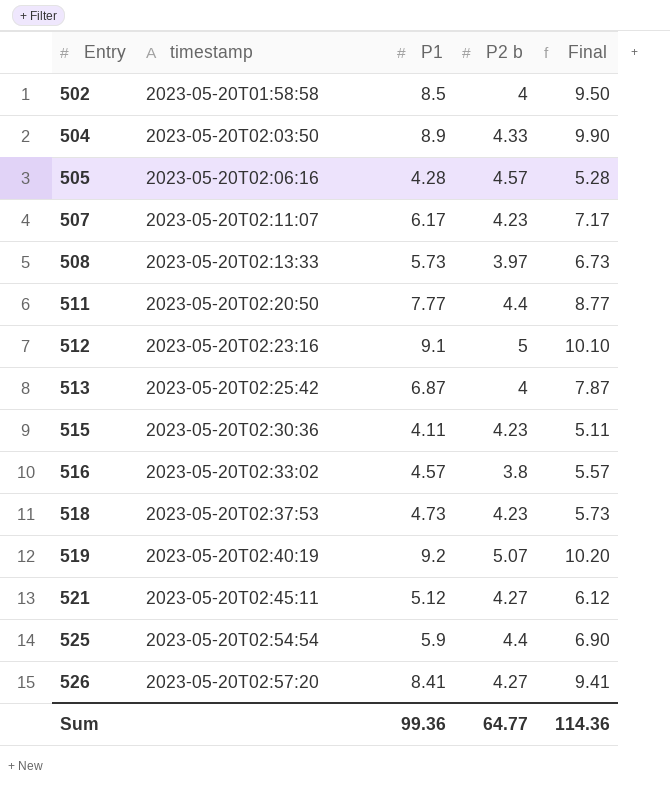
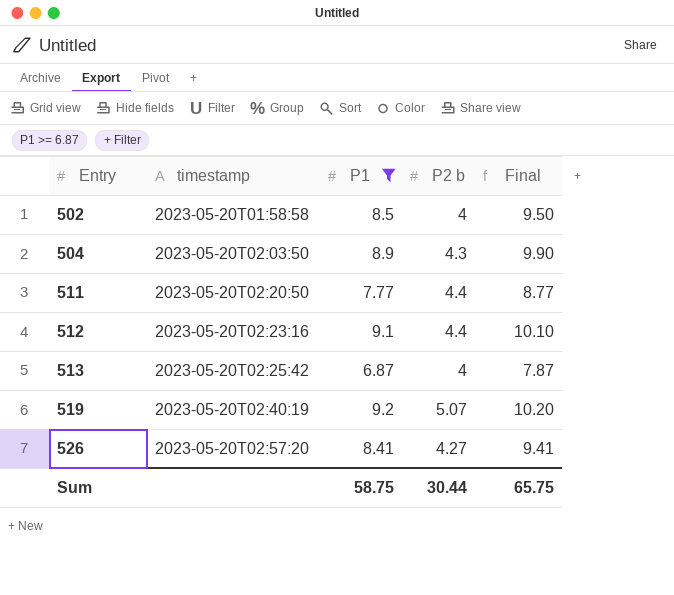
filter: none -> P1 >= 6.87
504 | P2 b: 4.33 -> 4.3
512 | P2 b: 5 -> 4.4
Sum | P1: 99.36 -> 58.75
Sum | P2 b: 64.77 -> 30.44
Sum | Final: 114.36 -> 65.75

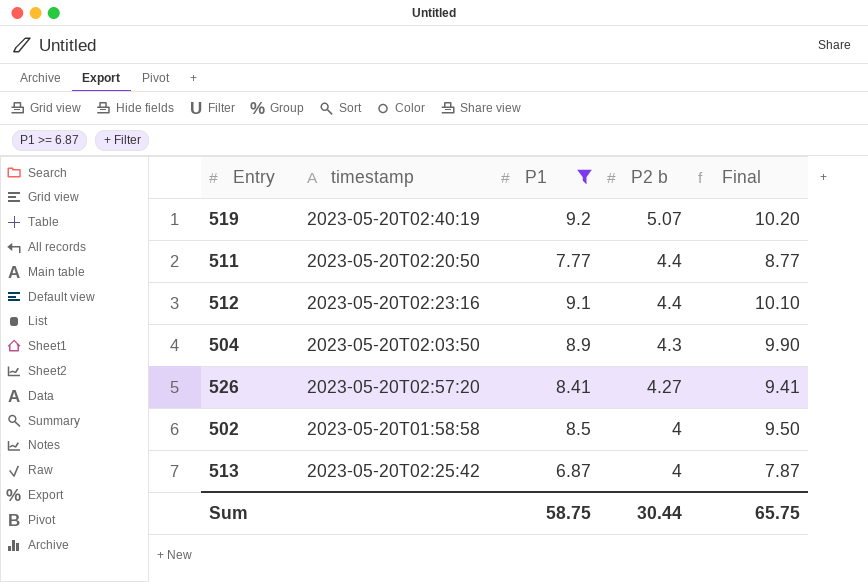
row order: Entry ascending -> P2 b descending

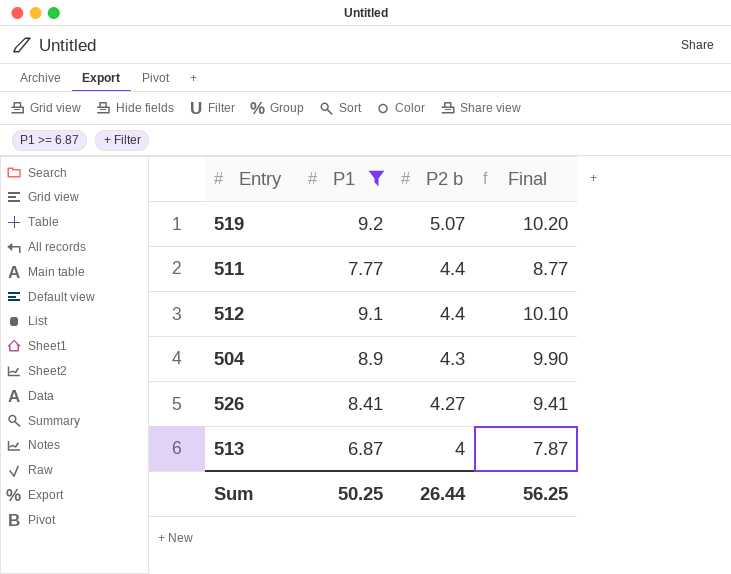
column timestamp | position: 2 -> none
row 502: 2023-05-20T01:58:58 | 8.5 | 4 | 9.50 -> none
Sum | P1: 58.75 -> 50.25
Sum | P2 b: 30.44 -> 26.44
Sum | Final: 65.75 -> 56.25

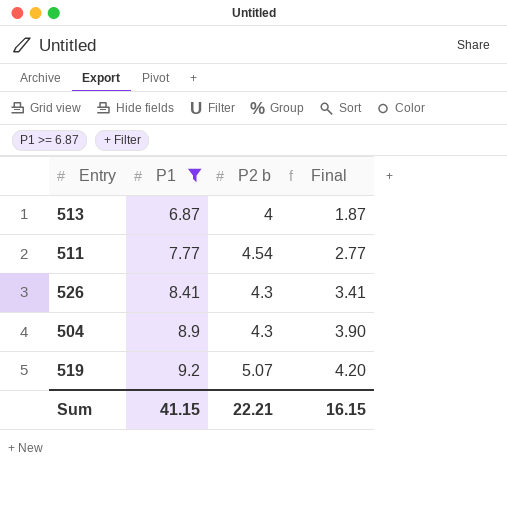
row order: P2 b descending -> P1 ascending
column Final | formula: [P1] + 1 -> [P1] - 5
row 512: 9.1 | 4.4 | 10.10 -> none
511 | P2 b: 4.4 -> 4.54
526 | P2 b: 4.27 -> 4.3
Sum | P1: 50.25 -> 41.15
Sum | P2 b: 26.44 -> 22.21
Sum | Final: 56.25 -> 16.15

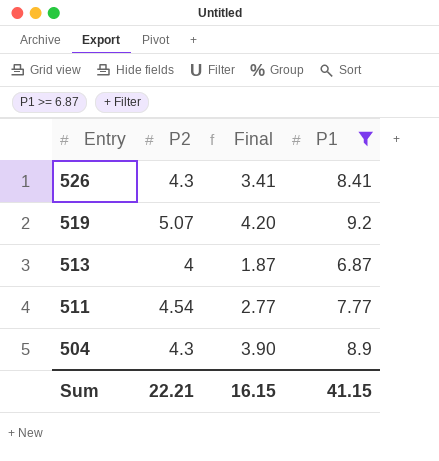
row order: P1 ascending -> Entry descending
column name: P2 b -> P2
column P1 | position: 2 -> 4

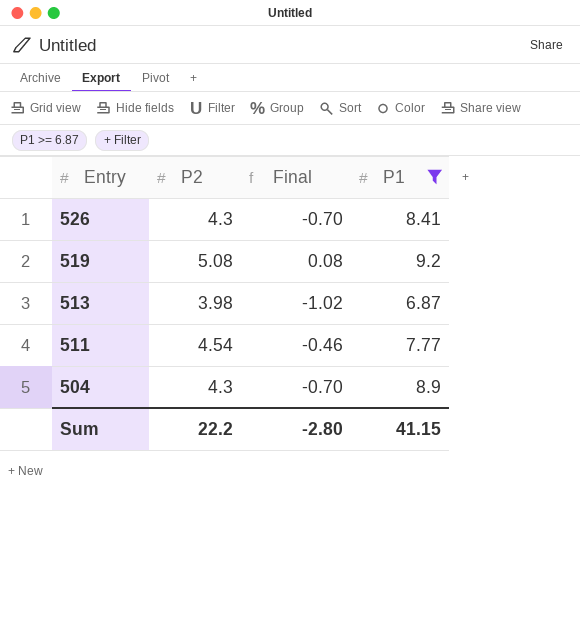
column Final | formula: [P1] - 5 -> [P2] - 5
519 | P2: 5.07 -> 5.08
513 | P2: 4 -> 3.98
Sum | P2: 22.21 -> 22.2
Sum | Final: 16.15 -> -2.80

